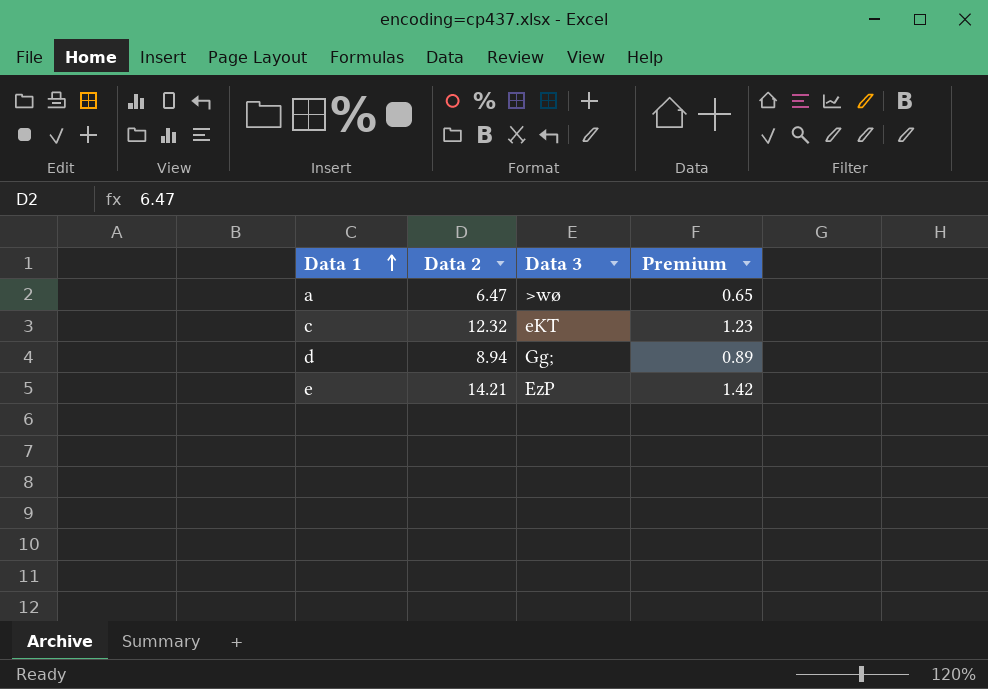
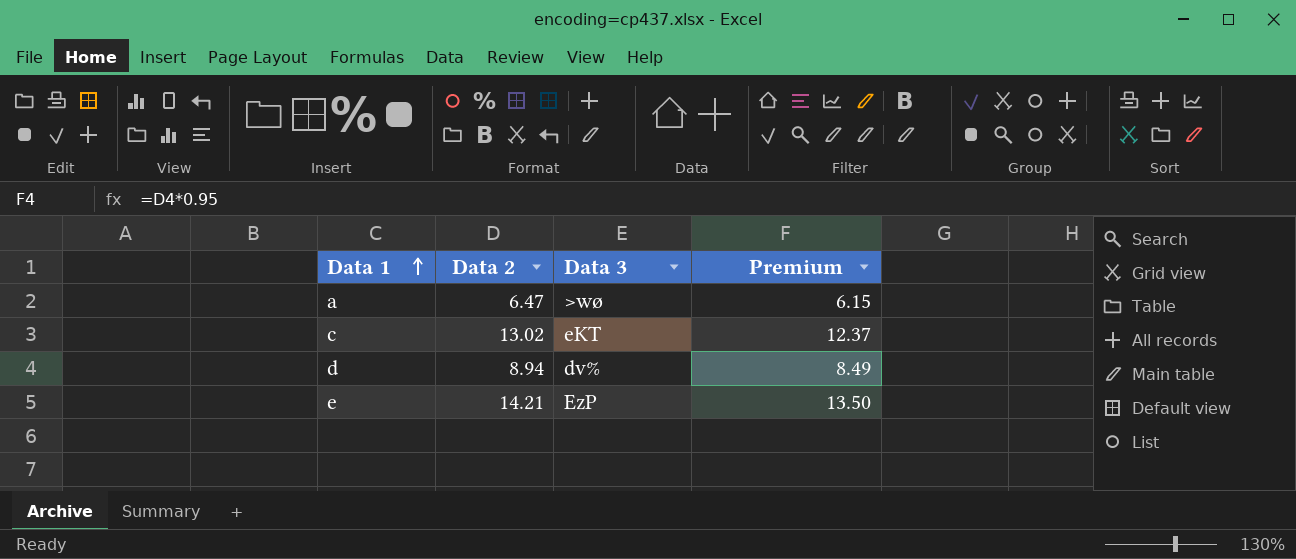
column Premium | formula: [Data 2] * 0.1 -> [Data 2] * 0.95
c | Data 2: 12.32 -> 13.02
d | Data 3: Gg; -> dv%

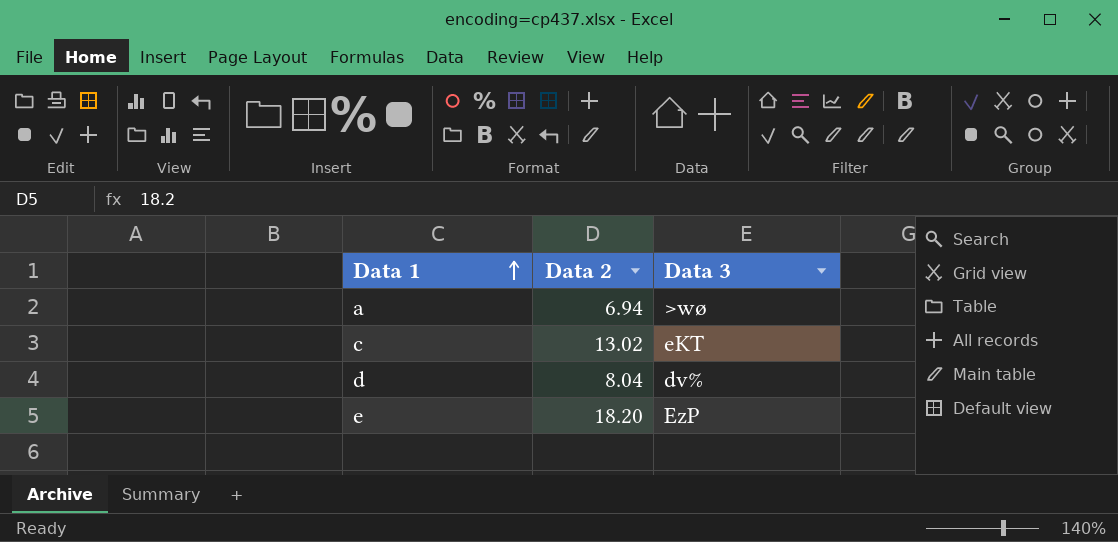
column Premium | formula: [Data 2] * 0.95 -> none
a | Data 2: 6.47 -> 6.94
d | Data 2: 8.94 -> 8.04
e | Data 2: 14.21 -> 18.20

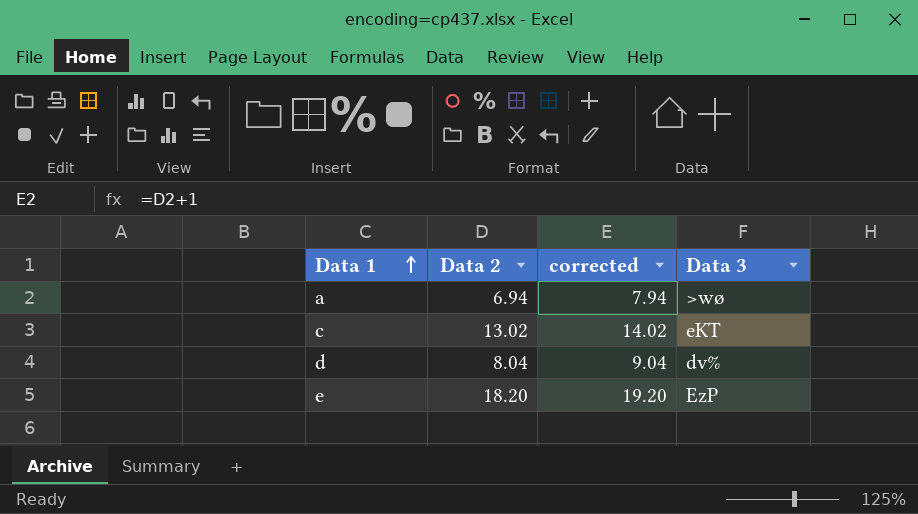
column corrected | formula: none -> [Data 2] + 1

